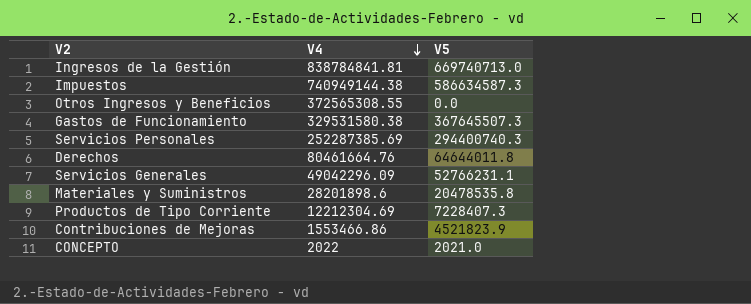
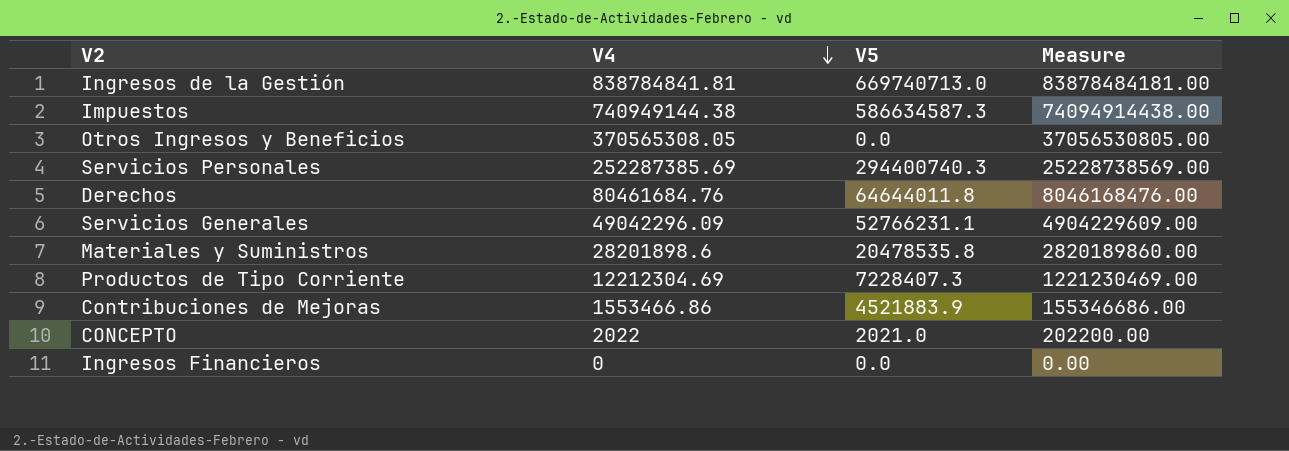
column Measure | formula: none -> [V4] * 100
row Gastos de Funcionamiento: 329531580.38 | 367645507.3 -> none
Otros Ingresos y Beneficios | V4: 372565308.55 -> 370565308.05
Derechos | V4: 80461664.76 -> 80461684.76
Contribuciones de Mejoras | V5: 4521823.9 -> 4521883.9
row Ingresos Financieros: none -> 0 | 0.0 | 0.00

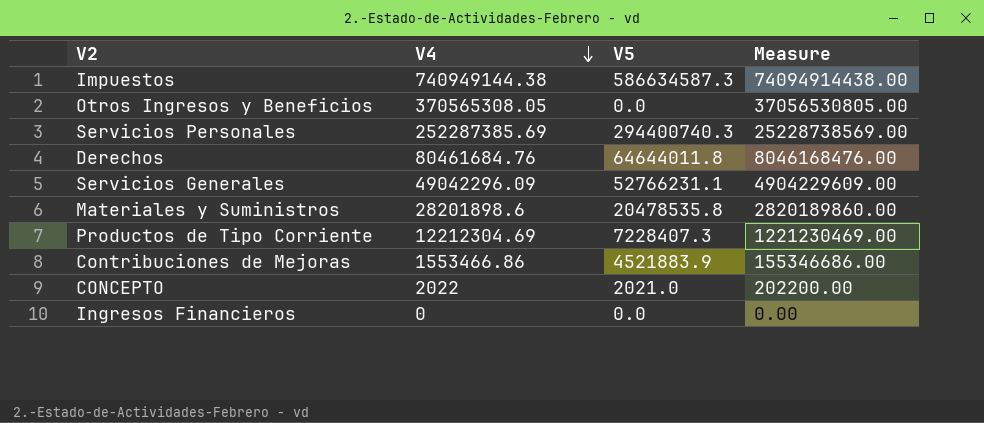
row Ingresos de la Gestión: 838784841.81 | 669740713.0 | 83878484181.00 -> none

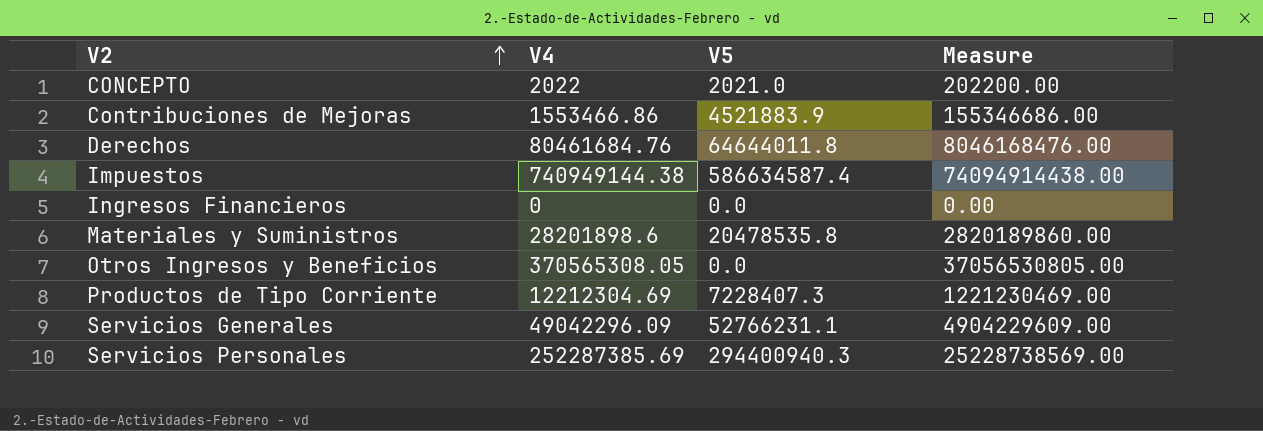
row order: V4 descending -> V2 ascending
Impuestos | V5: 586634587.3 -> 586634587.4
Servicios Personales | V5: 294400740.3 -> 294400940.3

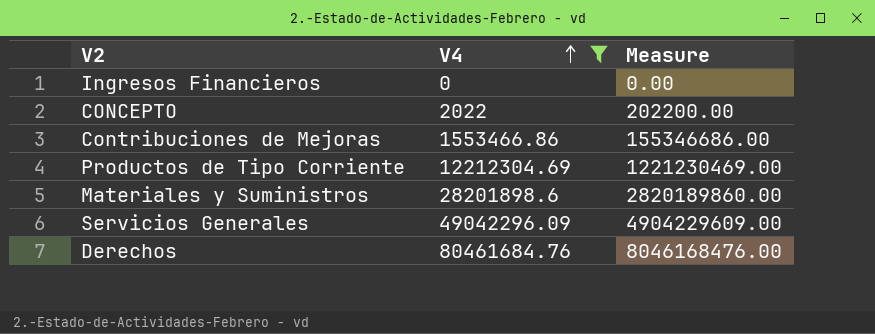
filter: none -> V4 <= 80461684.76
row order: V2 ascending -> V4 ascending
column V5 | position: 3 -> none

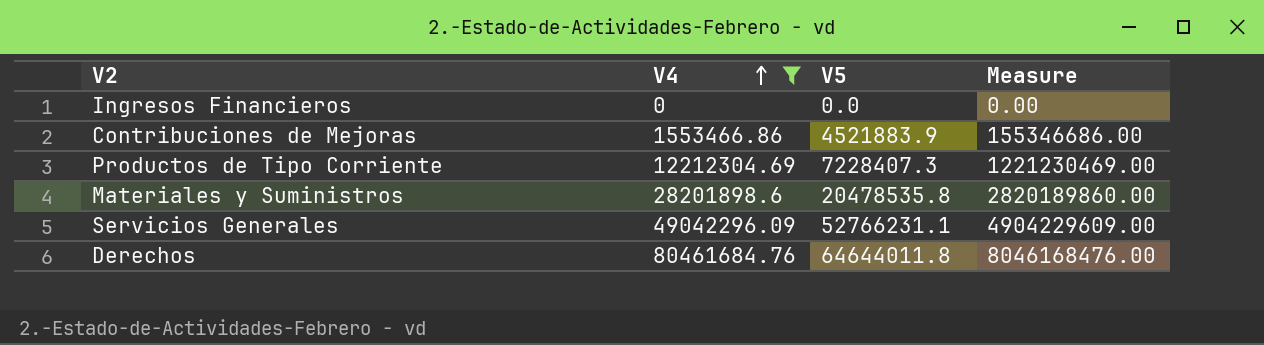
column V5 | position: none -> 3
row CONCEPTO: 2022 | 202200.00 -> none

